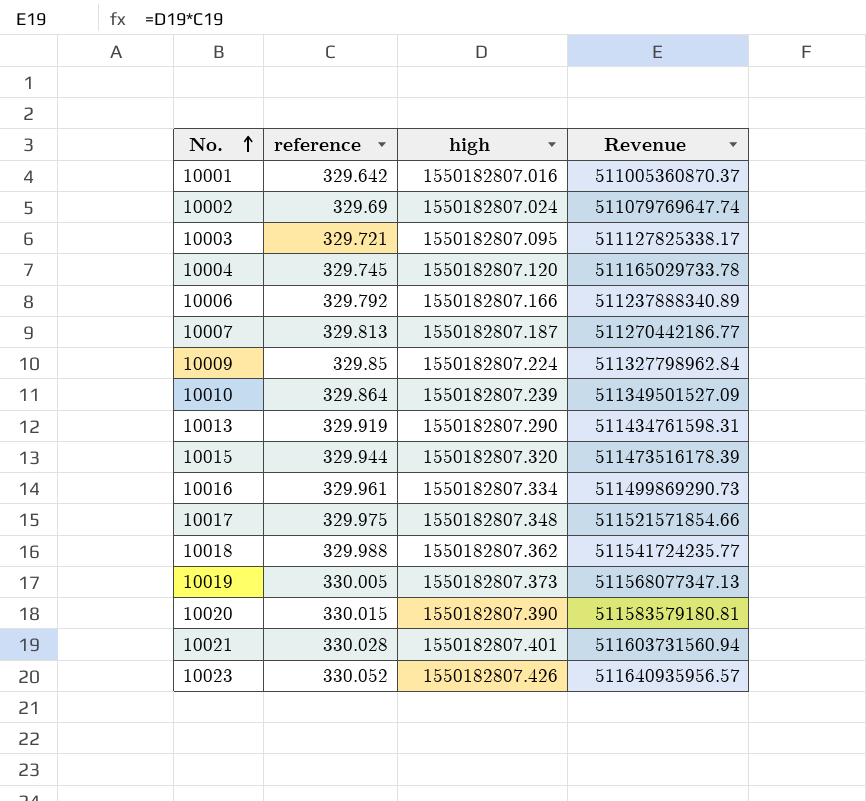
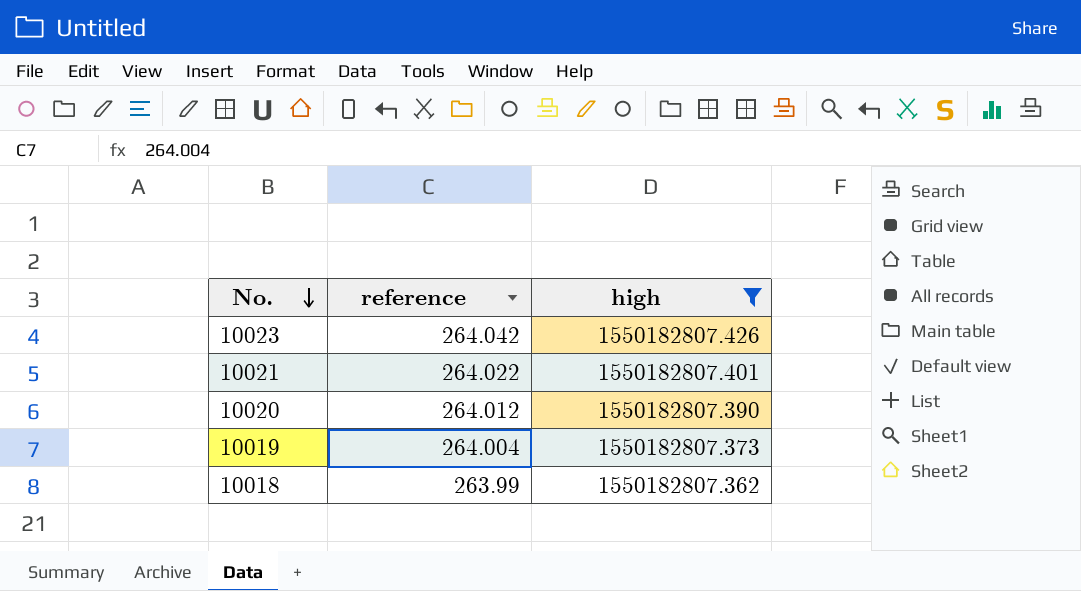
filter: none -> high >= 1550182807.362
row order: No. ascending -> No. descending
column Revenue | formula: [reference] * [high] -> none
10023 | reference: 330.052 -> 264.042
10021 | reference: 330.028 -> 264.022
10020 | reference: 330.015 -> 264.012
10019 | reference: 330.005 -> 264.004
10018 | reference: 329.988 -> 263.99

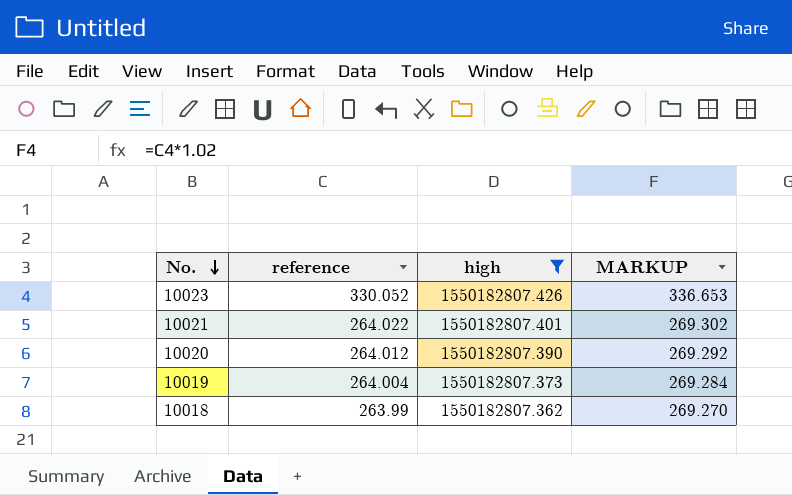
column MARKUP | formula: none -> [reference] * 1.02
10023 | reference: 264.042 -> 330.052

